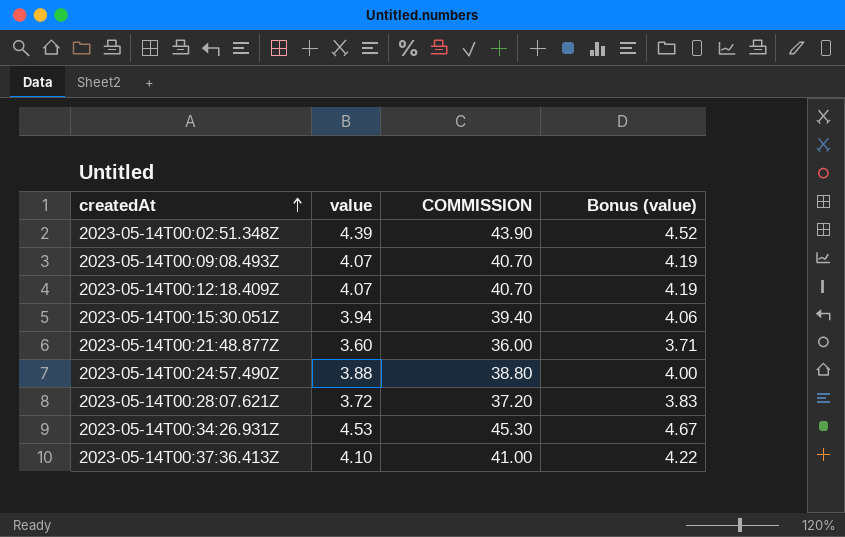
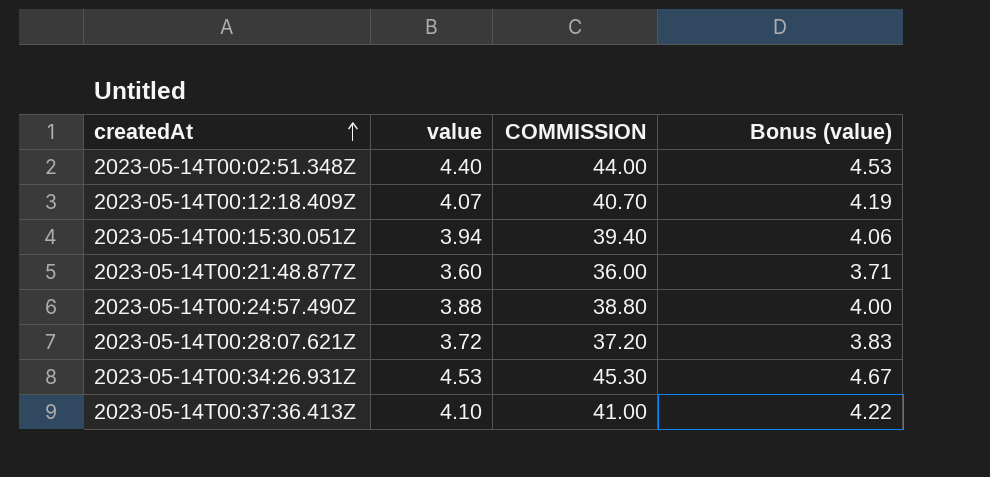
row 2023-05-14T00:09:08.493Z: 4.07 | 40.70 | 4.19 -> none
2023-05-14T00:02:51.348Z | value: 4.39 -> 4.40
2023-05-14T00:02:51.348Z | COMMISSION: 43.90 -> 44.00
2023-05-14T00:02:51.348Z | Bonus (value): 4.52 -> 4.53

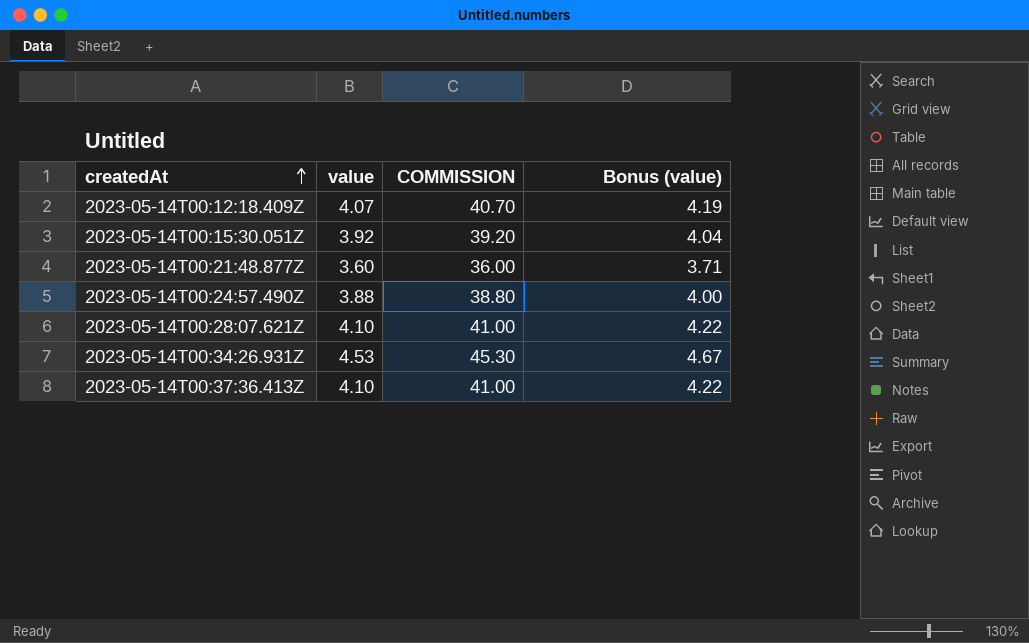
row 2023-05-14T00:02:51.348Z: 4.40 | 44.00 | 4.53 -> none
2023-05-14T00:15:30.051Z | value: 3.94 -> 3.92
2023-05-14T00:15:30.051Z | COMMISSION: 39.40 -> 39.20
2023-05-14T00:15:30.051Z | Bonus (value): 4.06 -> 4.04
2023-05-14T00:28:07.621Z | value: 3.72 -> 4.10
2023-05-14T00:28:07.621Z | COMMISSION: 37.20 -> 41.00
2023-05-14T00:28:07.621Z | Bonus (value): 3.83 -> 4.22

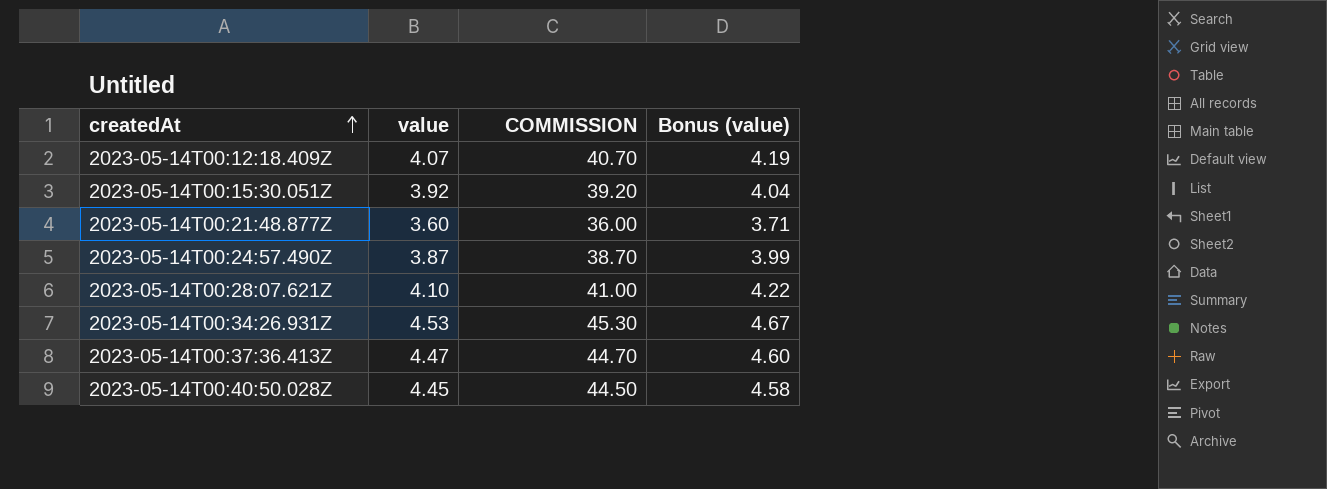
2023-05-14T00:24:57.490Z | value: 3.88 -> 3.87
2023-05-14T00:24:57.490Z | COMMISSION: 38.80 -> 38.70
2023-05-14T00:24:57.490Z | Bonus (value): 4.00 -> 3.99
2023-05-14T00:37:36.413Z | value: 4.10 -> 4.47
2023-05-14T00:37:36.413Z | COMMISSION: 41.00 -> 44.70
2023-05-14T00:37:36.413Z | Bonus (value): 4.22 -> 4.60
row 2023-05-14T00:40:50.028Z: none -> 4.45 | 44.50 | 4.58

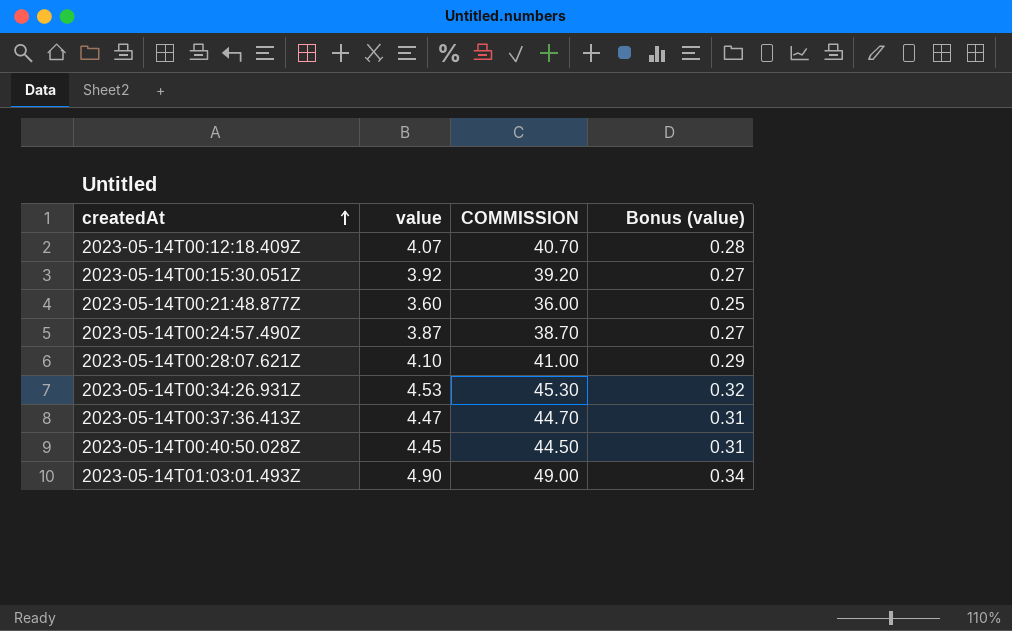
column Bonus (value) | formula: [value] * 1.03 -> [value] * 0.07
row 2023-05-14T01:03:01.493Z: none -> 4.90 | 49.00 | 0.34

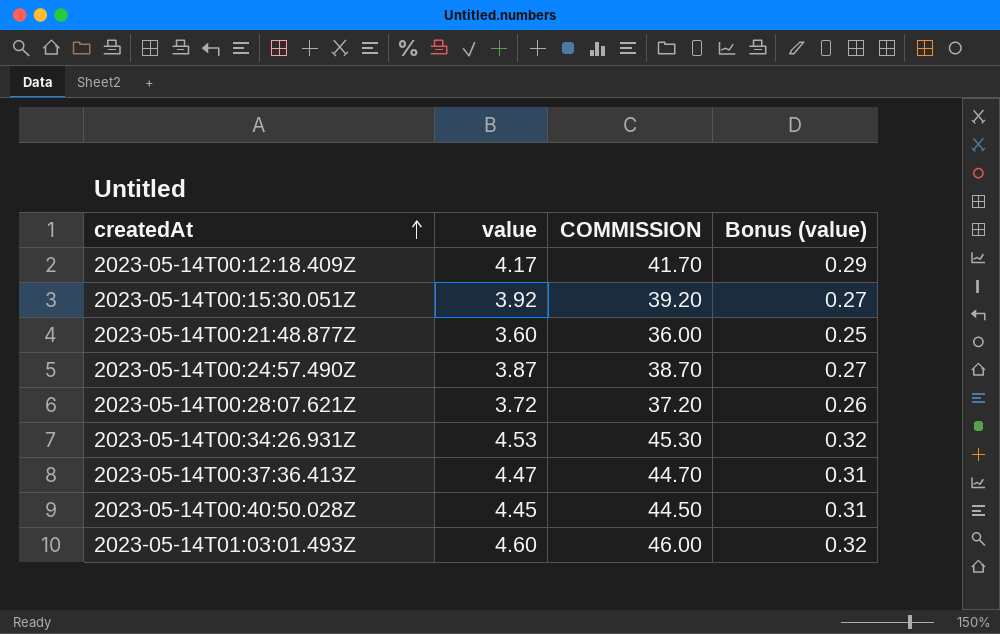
2023-05-14T00:12:18.409Z | value: 4.07 -> 4.17
2023-05-14T00:12:18.409Z | COMMISSION: 40.70 -> 41.70
2023-05-14T00:12:18.409Z | Bonus (value): 0.28 -> 0.29
2023-05-14T00:28:07.621Z | value: 4.10 -> 3.72
2023-05-14T00:28:07.621Z | COMMISSION: 41.00 -> 37.20
2023-05-14T00:28:07.621Z | Bonus (value): 0.29 -> 0.26
2023-05-14T01:03:01.493Z | value: 4.90 -> 4.60
2023-05-14T01:03:01.493Z | COMMISSION: 49.00 -> 46.00
2023-05-14T01:03:01.493Z | Bonus (value): 0.34 -> 0.32

